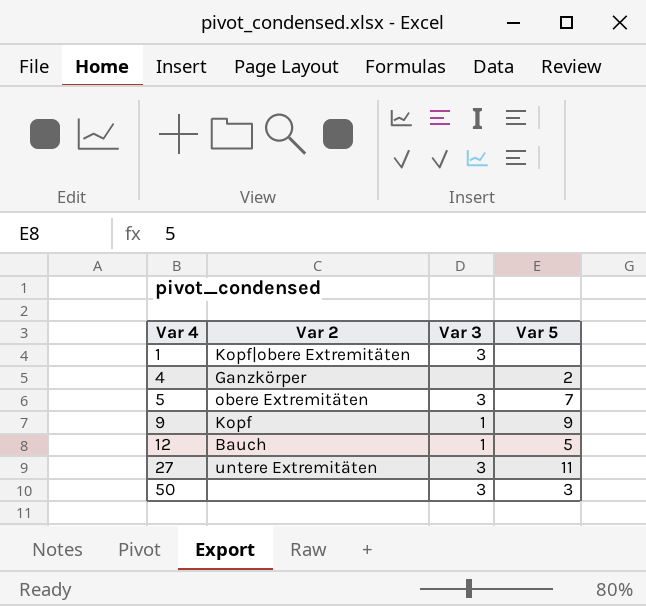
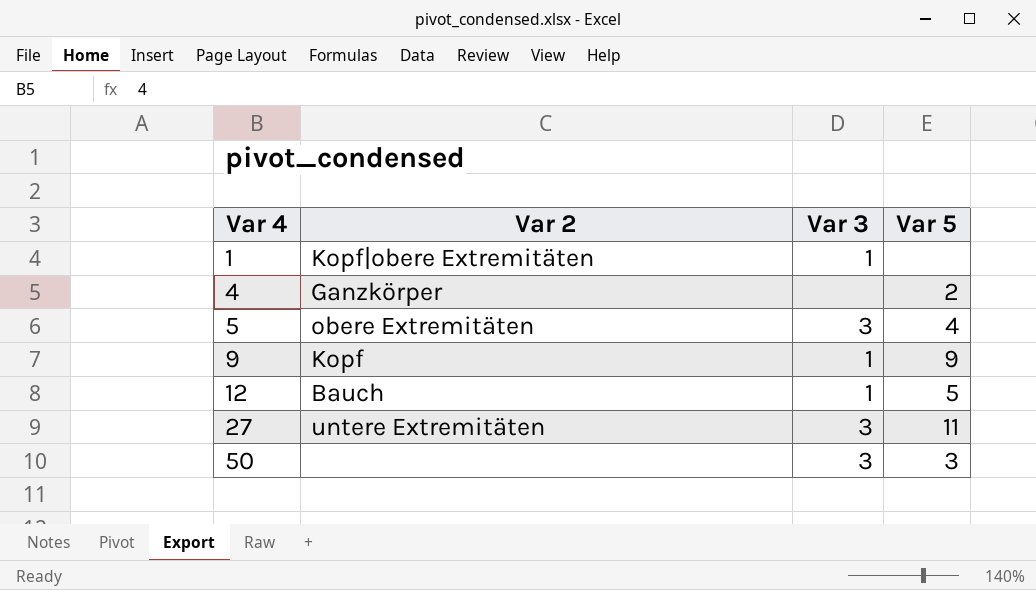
1 | Var 3: 3 -> 1
5 | Var 5: 7 -> 4

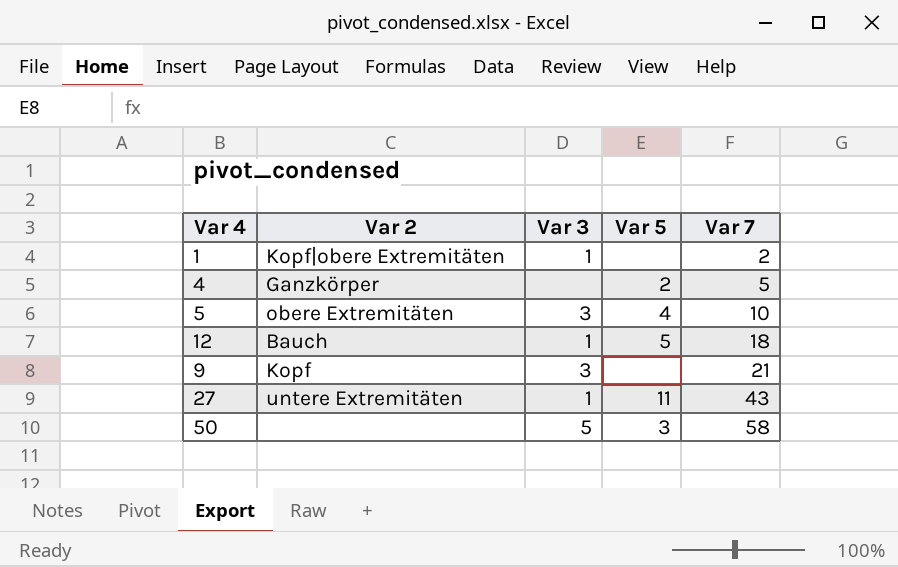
row order: Var 4 ascending -> Var 7 ascending
column Var 7 | position: none -> 5
9 | Var 3: 1 -> 3
9 | Var 5: 9 -> none
27 | Var 3: 3 -> 1
50 | Var 3: 3 -> 5

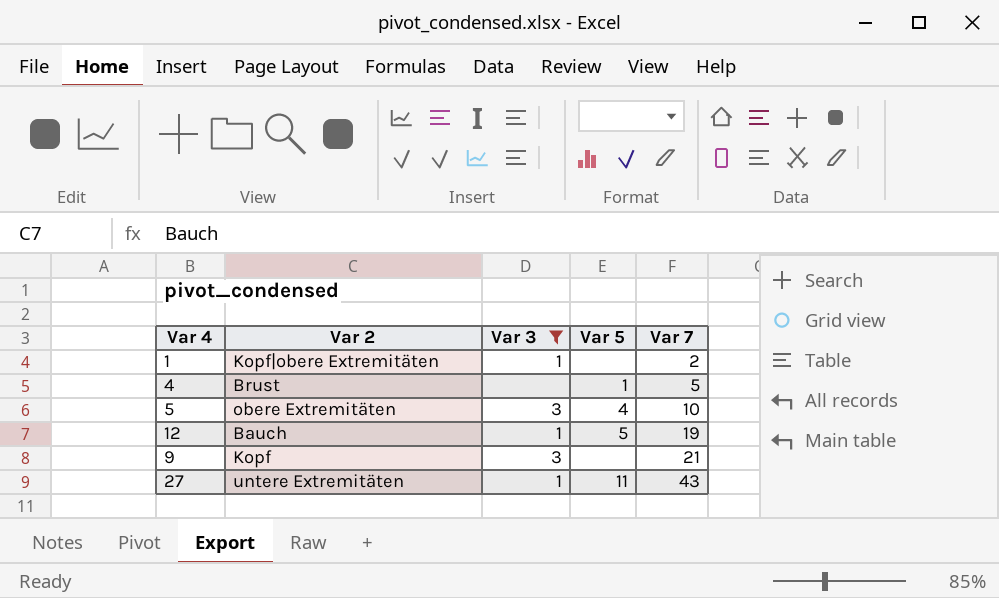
filter: none -> Var 3 != 5
4 | Var 2: Ganzkörper -> Brust
4 | Var 5: 2 -> 1
12 | Var 7: 18 -> 19

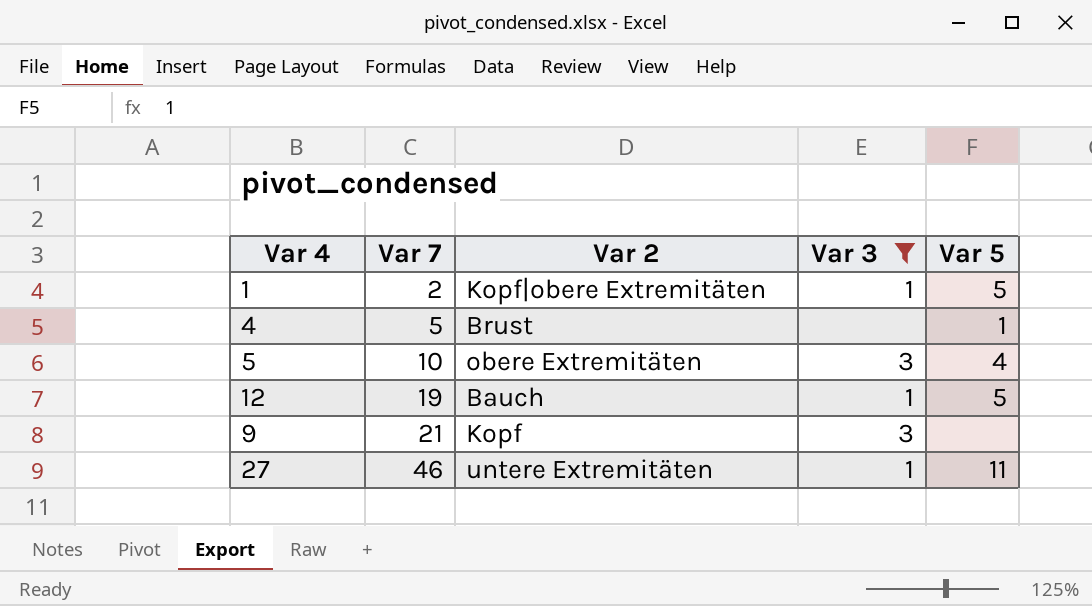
column Var 7 | position: 5 -> 2
1 | Var 5: none -> 5
27 | Var 7: 43 -> 46

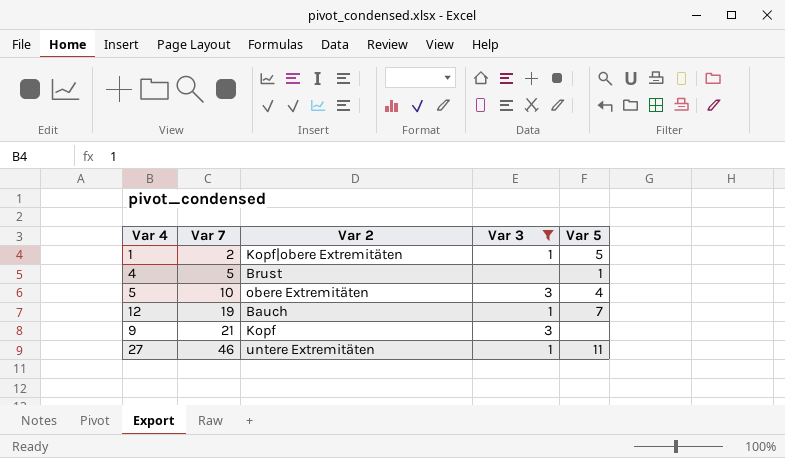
12 | Var 5: 5 -> 7

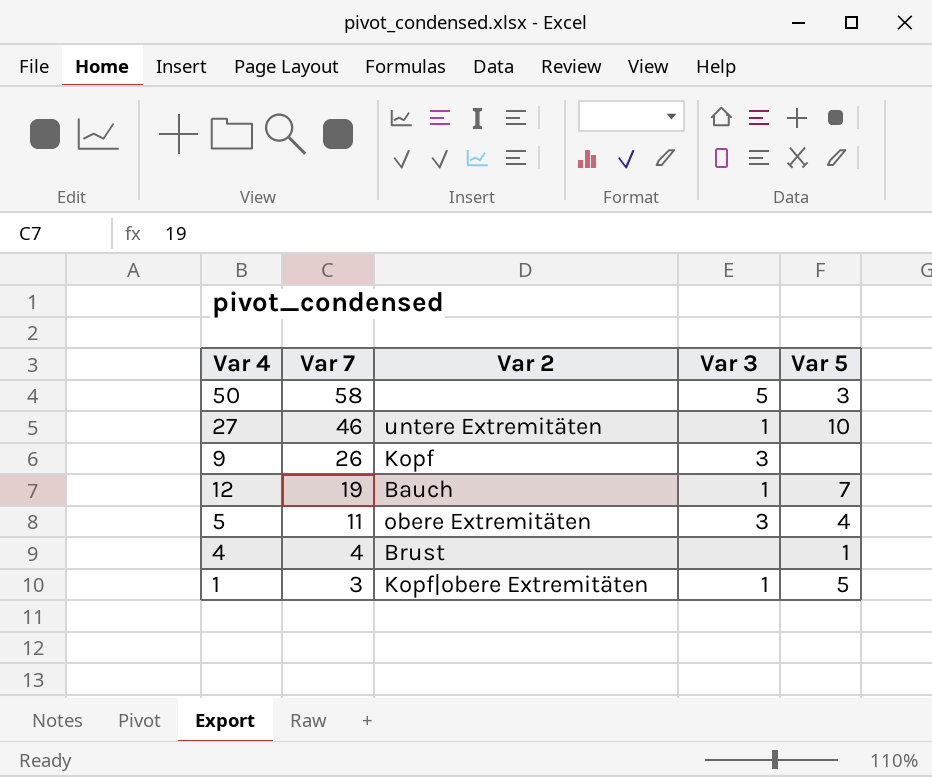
filter: Var 3 != 5 -> none
row order: Var 7 ascending -> Var 7 descending
27 | Var 5: 11 -> 10
9 | Var 7: 21 -> 26
5 | Var 7: 10 -> 11
4 | Var 7: 5 -> 4
1 | Var 7: 2 -> 3

